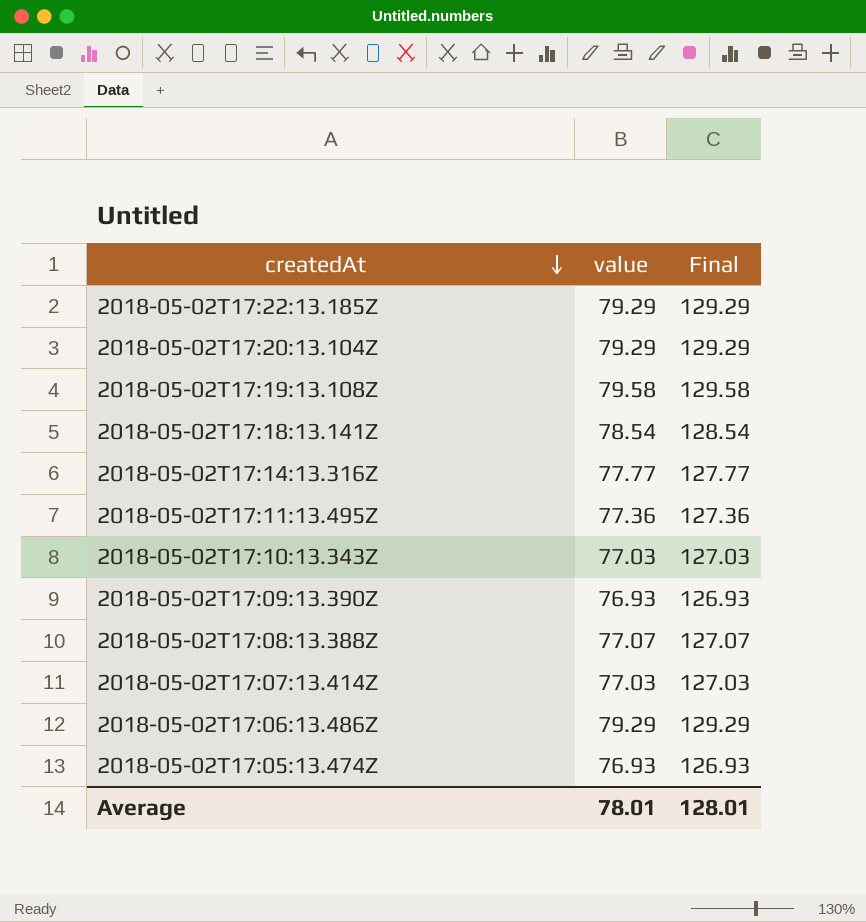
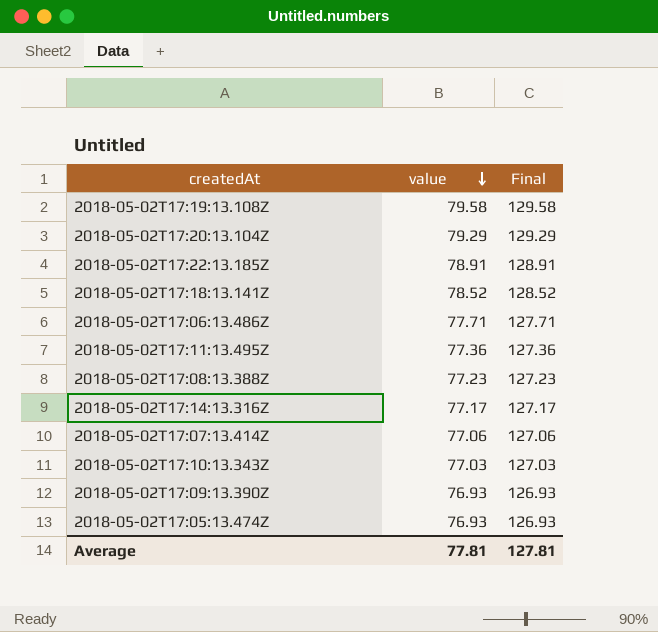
row order: createdAt descending -> value descending
2018-05-02T17:22:13.185Z | value: 79.29 -> 78.91
2018-05-02T17:22:13.185Z | Final: 129.29 -> 128.91
2018-05-02T17:18:13.141Z | value: 78.54 -> 78.52
2018-05-02T17:18:13.141Z | Final: 128.54 -> 128.52
2018-05-02T17:06:13.486Z | value: 79.29 -> 77.71
2018-05-02T17:06:13.486Z | Final: 129.29 -> 127.71
2018-05-02T17:08:13.388Z | value: 77.07 -> 77.23
2018-05-02T17:08:13.388Z | Final: 127.07 -> 127.23
2018-05-02T17:14:13.316Z | value: 77.77 -> 77.17
2018-05-02T17:14:13.316Z | Final: 127.77 -> 127.17
2018-05-02T17:07:13.414Z | value: 77.03 -> 77.06
2018-05-02T17:07:13.414Z | Final: 127.03 -> 127.06
Average | value: 78.01 -> 77.81
Average | Final: 128.01 -> 127.81

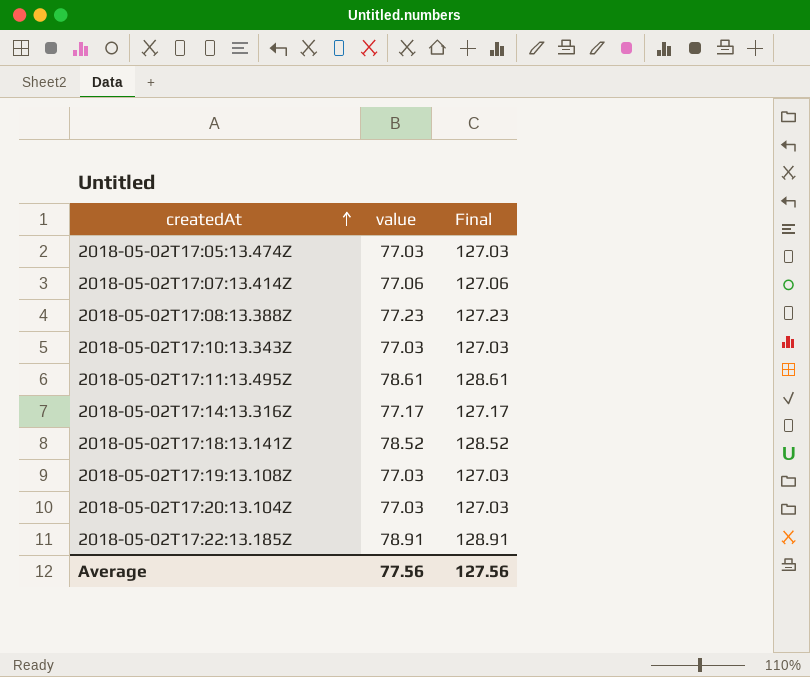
row order: value descending -> createdAt ascending
row 2018-05-02T17:06:13.486Z: 77.71 | 127.71 -> none
row 2018-05-02T17:09:13.390Z: 76.93 | 126.93 -> none
2018-05-02T17:05:13.474Z | value: 76.93 -> 77.03
2018-05-02T17:05:13.474Z | Final: 126.93 -> 127.03
2018-05-02T17:11:13.495Z | value: 77.36 -> 78.61
2018-05-02T17:11:13.495Z | Final: 127.36 -> 128.61
2018-05-02T17:19:13.108Z | value: 79.58 -> 77.03
2018-05-02T17:19:13.108Z | Final: 129.58 -> 127.03
2018-05-02T17:20:13.104Z | value: 79.29 -> 77.03
2018-05-02T17:20:13.104Z | Final: 129.29 -> 127.03
Average | value: 77.81 -> 77.56
Average | Final: 127.81 -> 127.56

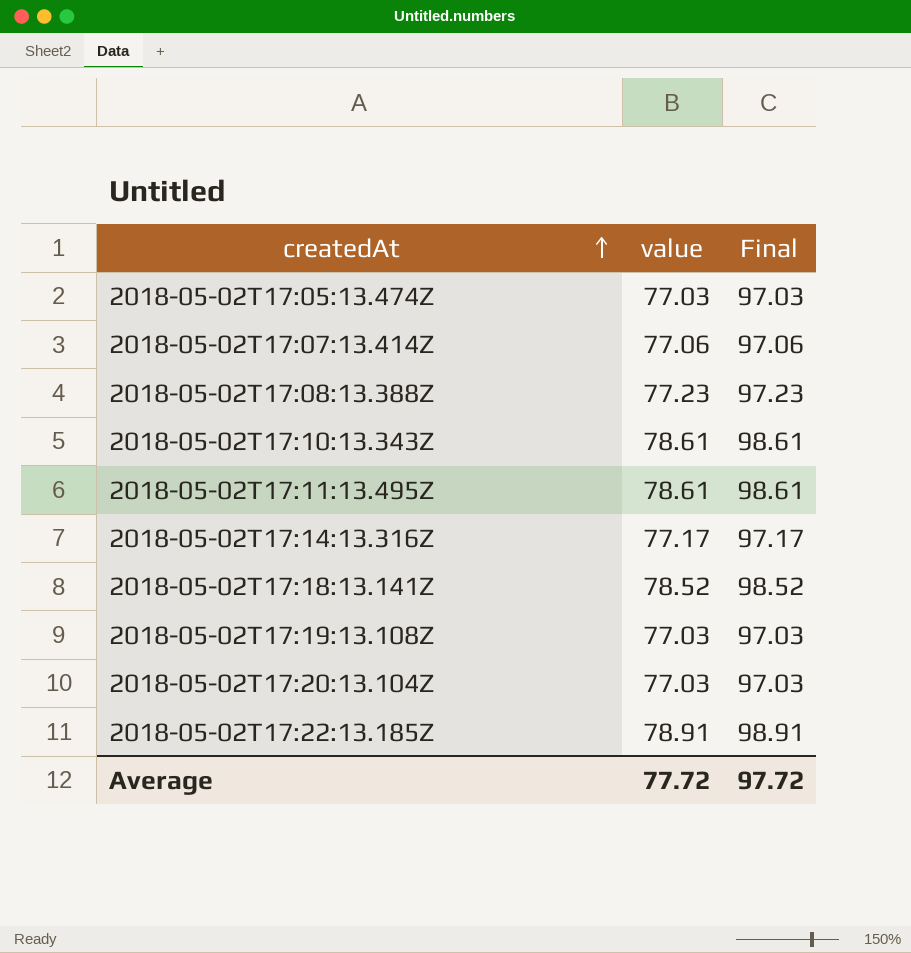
column Final | formula: [value] + 50 -> [value] + 20
2018-05-02T17:10:13.343Z | value: 77.03 -> 78.61
Average | value: 77.56 -> 77.72
Average | Final: 127.56 -> 97.72

